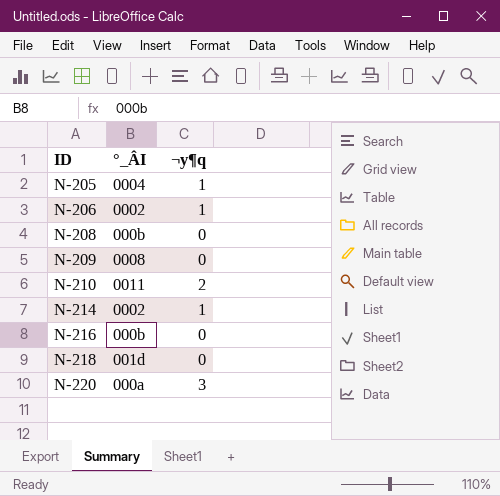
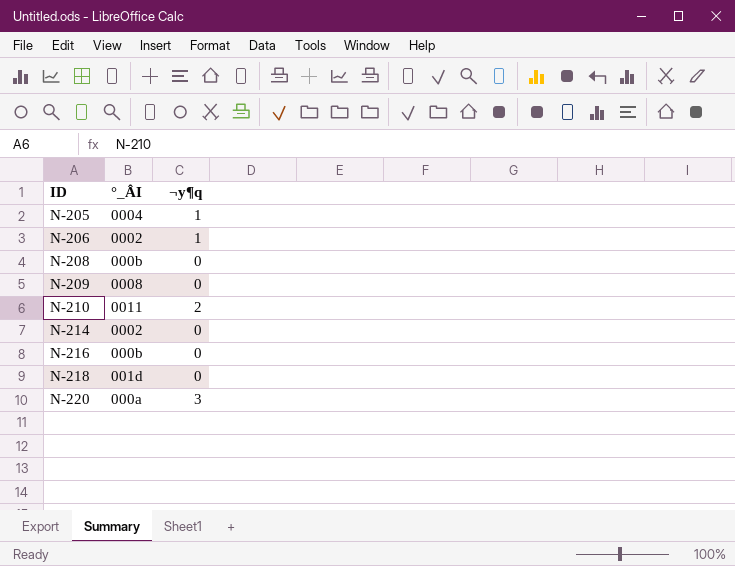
N-214 | ¬y¶q: 1 -> 0

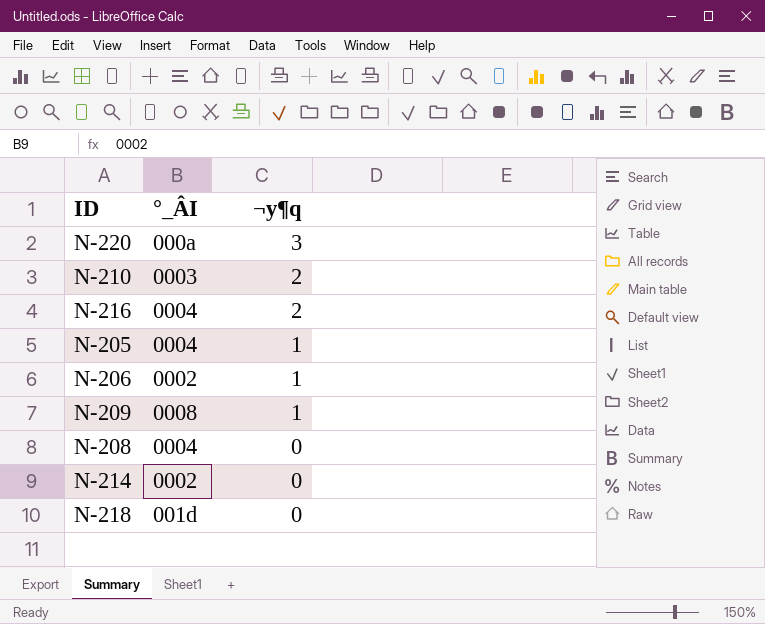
row order: ID ascending -> ¬y¶q descending
N-210 | °_ÂI: 0011 -> 0003
N-216 | °_ÂI: 000b -> 0004
N-216 | ¬y¶q: 0 -> 2
N-209 | ¬y¶q: 0 -> 1
N-208 | °_ÂI: 000b -> 0004

